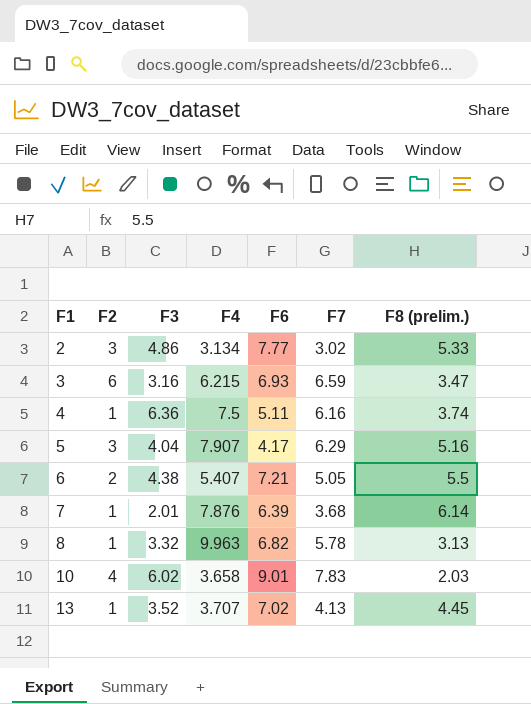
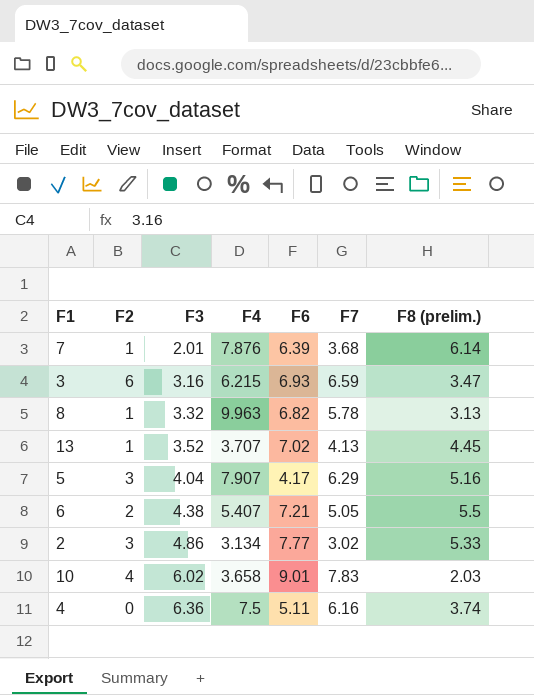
row order: F1 ascending -> F3 ascending
4 | F2: 1 -> 0

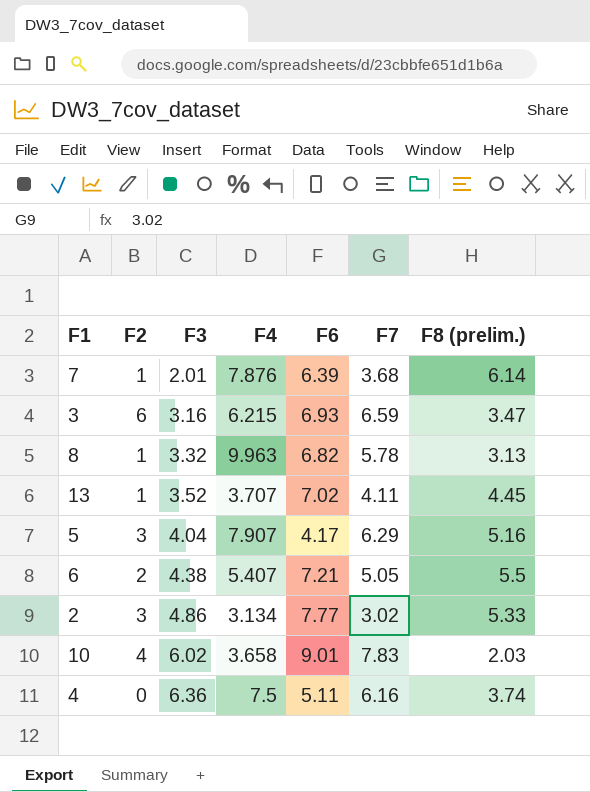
13 | F7: 4.13 -> 4.11

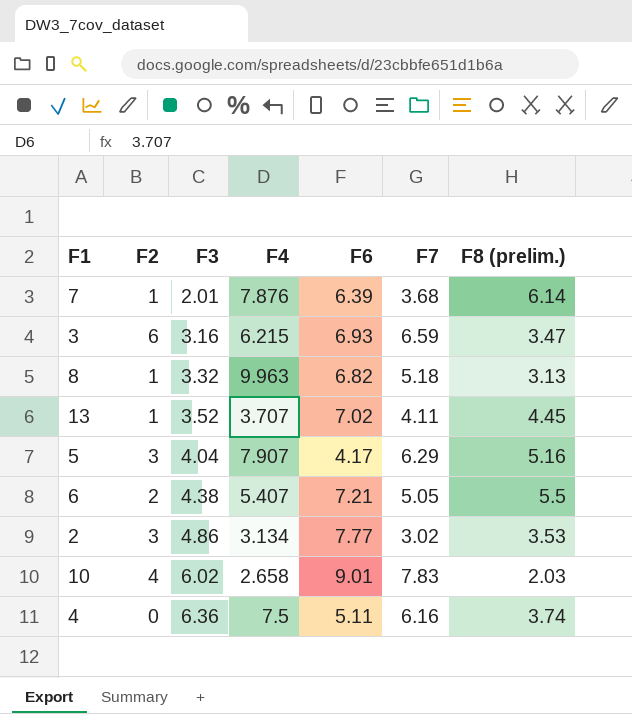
8 | F7: 5.78 -> 5.18
2 | F8 (prelim.): 5.33 -> 3.53
10 | F4: 3.658 -> 2.658

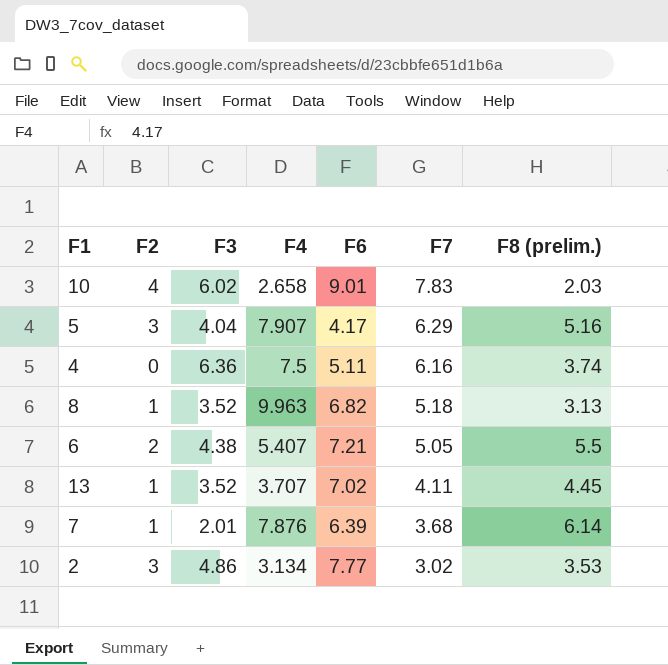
row order: F3 ascending -> F7 descending
row 3: 6 | 3.16 | 6.215 | 6.93 | 6.59 | 3.47 -> none
8 | F3: 3.32 -> 3.52

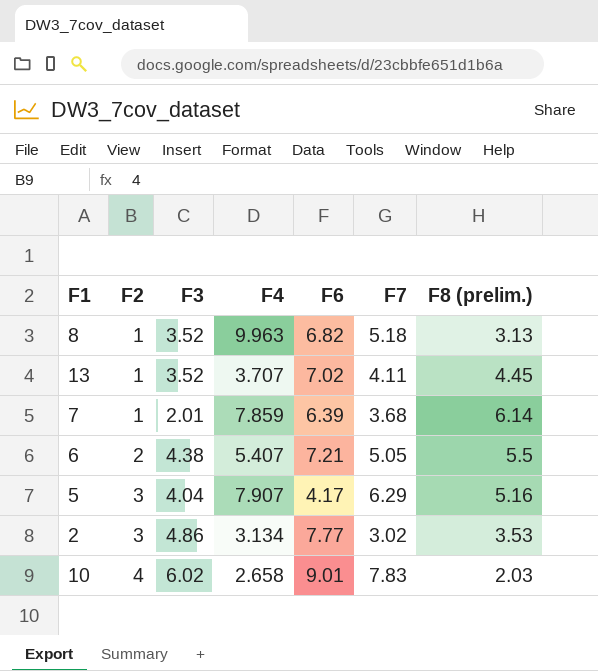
row order: F7 descending -> F2 ascending
row 4: 0 | 6.36 | 7.5 | 5.11 | 6.16 | 3.74 -> none
7 | F4: 7.876 -> 7.859

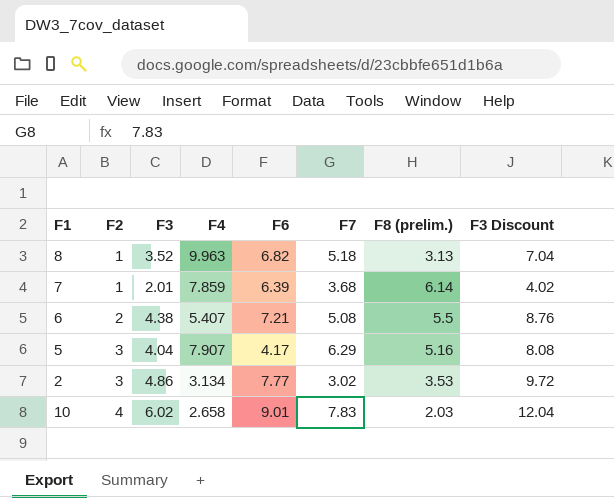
column F3 Discount | formula: none -> [F3] * 2
row 13: 1 | 3.52 | 3.707 | 7.02 | 4.11 | 4.45 -> none
6 | F7: 5.05 -> 5.08

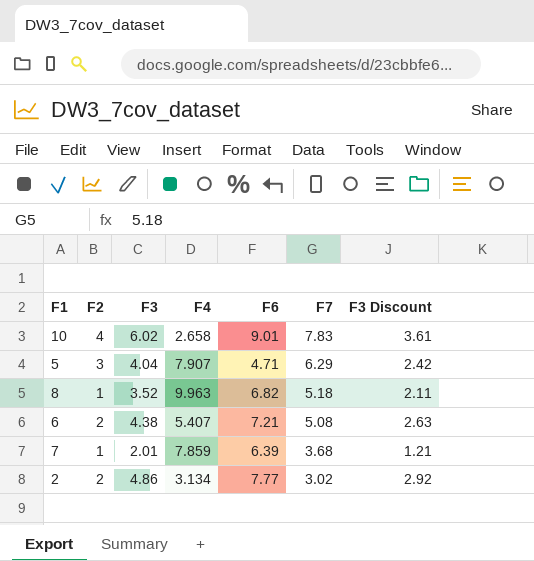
row order: F2 ascending -> F7 descending
column F8 (prelim.) | position: 7 -> none
column F3 Discount | formula: [F3] * 2 -> [F3] * 0.6
5 | F6: 4.17 -> 4.71
2 | F2: 3 -> 2

